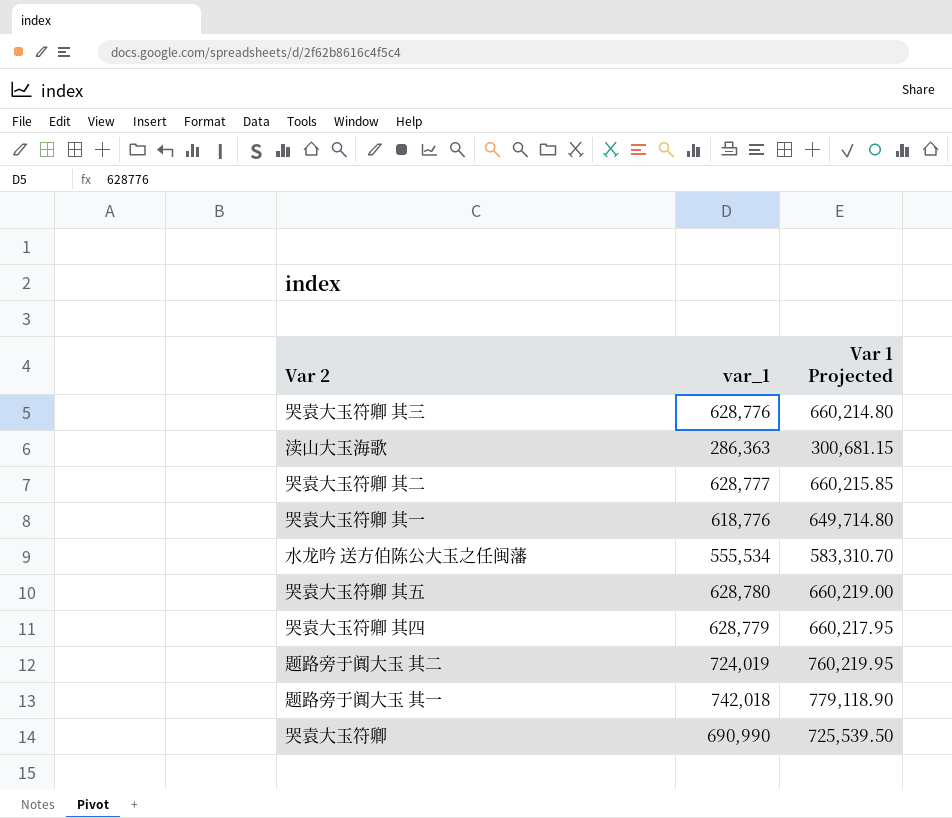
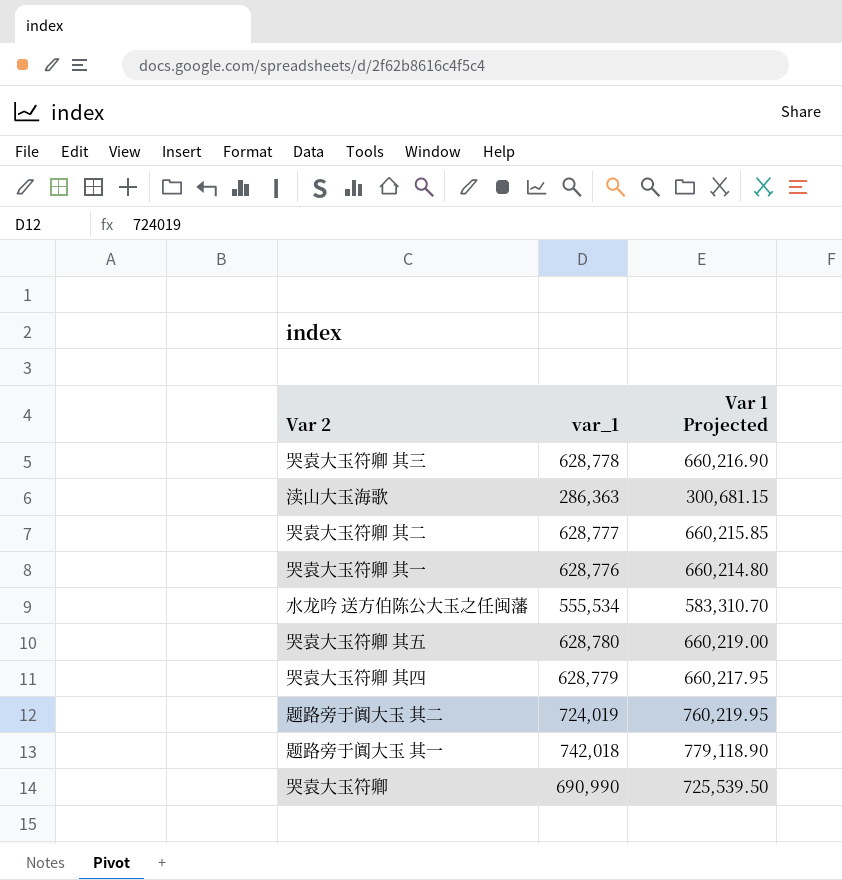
哭袁大玉符卿 其三 | var_1: 628,776 -> 628,778
哭袁大玉符卿 其三 | Var 1 Projected: 660,214.80 -> 660,216.90
哭袁大玉符卿 其一 | var_1: 618,776 -> 628,776
哭袁大玉符卿 其一 | Var 1 Projected: 649,714.80 -> 660,214.80

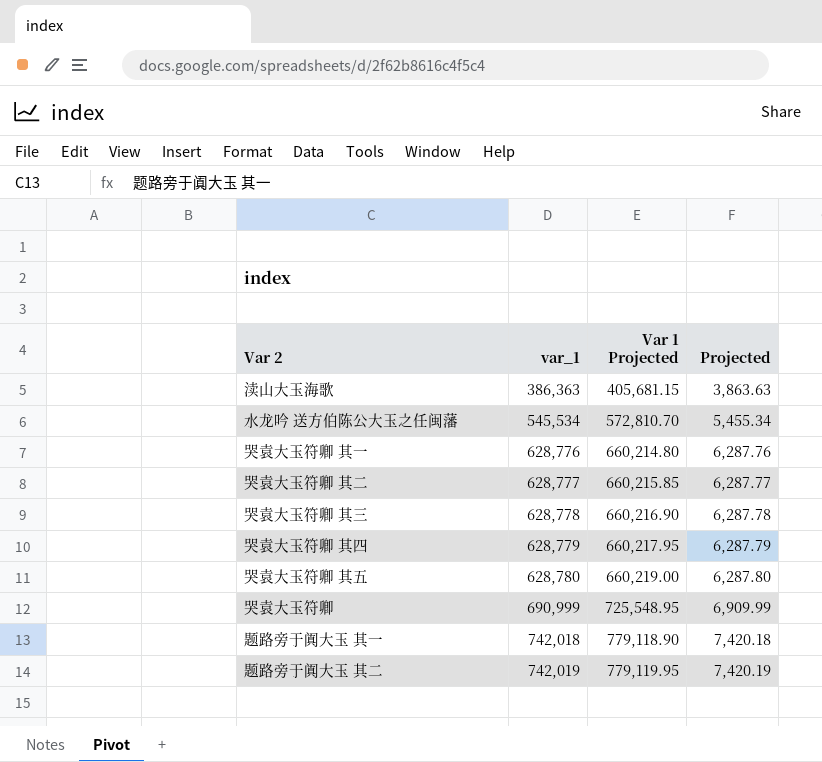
row order: none -> var_1 ascending
column Projected | formula: none -> [var_1] * 0.01
渎山大玉海歌 | var_1: 286,363 -> 386,363
渎山大玉海歌 | Var 1 Projected: 300,681.15 -> 405,681.15
水龙吟 送方伯陈公大玉之任闽藩 | var_1: 555,534 -> 545,534
水龙吟 送方伯陈公大玉之任闽藩 | Var 1 Projected: 583,310.70 -> 572,810.70
哭袁大玉符卿 | var_1: 690,990 -> 690,999
哭袁大玉符卿 | Var 1 Projected: 725,539.50 -> 725,548.95
题路旁于阗大玉 其二 | var_1: 724,019 -> 742,019
题路旁于阗大玉 其二 | Var 1 Projected: 760,219.95 -> 779,119.95

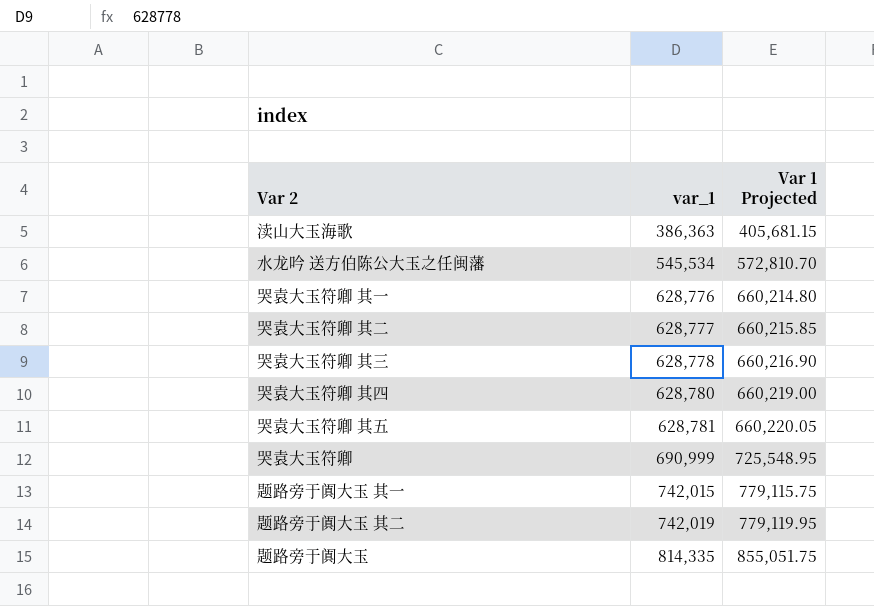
column Projected | formula: [var_1] * 0.01 -> none
哭袁大玉符卿 其四 | var_1: 628,779 -> 628,780
哭袁大玉符卿 其四 | Var 1 Projected: 660,217.95 -> 660,219.00
哭袁大玉符卿 其五 | var_1: 628,780 -> 628,781
哭袁大玉符卿 其五 | Var 1 Projected: 660,219.00 -> 660,220.05
题路旁于阗大玉 其一 | var_1: 742,018 -> 742,015
题路旁于阗大玉 其一 | Var 1 Projected: 779,118.90 -> 779,115.75
row 题路旁于阗大玉: none -> 814,335 | 855,051.75

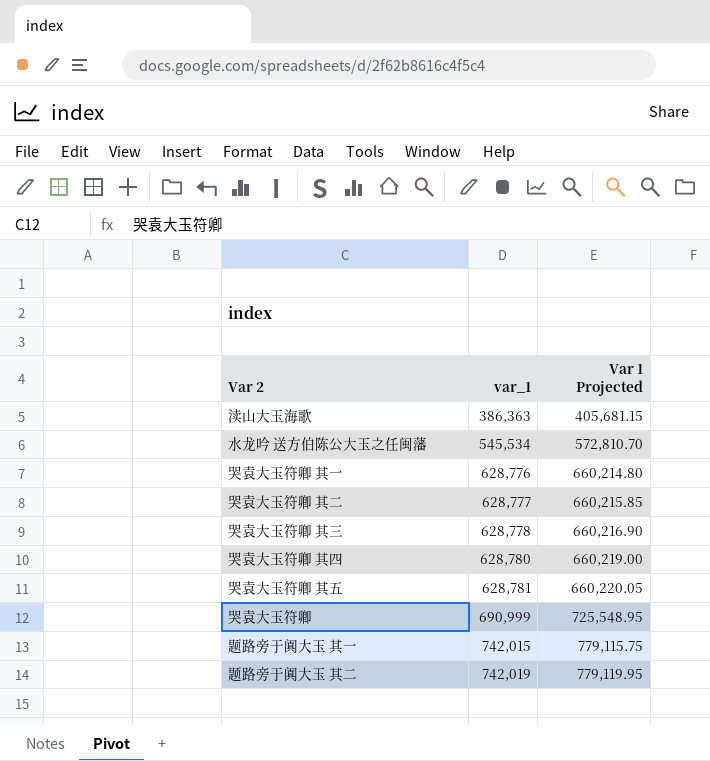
row 题路旁于阗大玉: 814,335 | 855,051.75 -> none

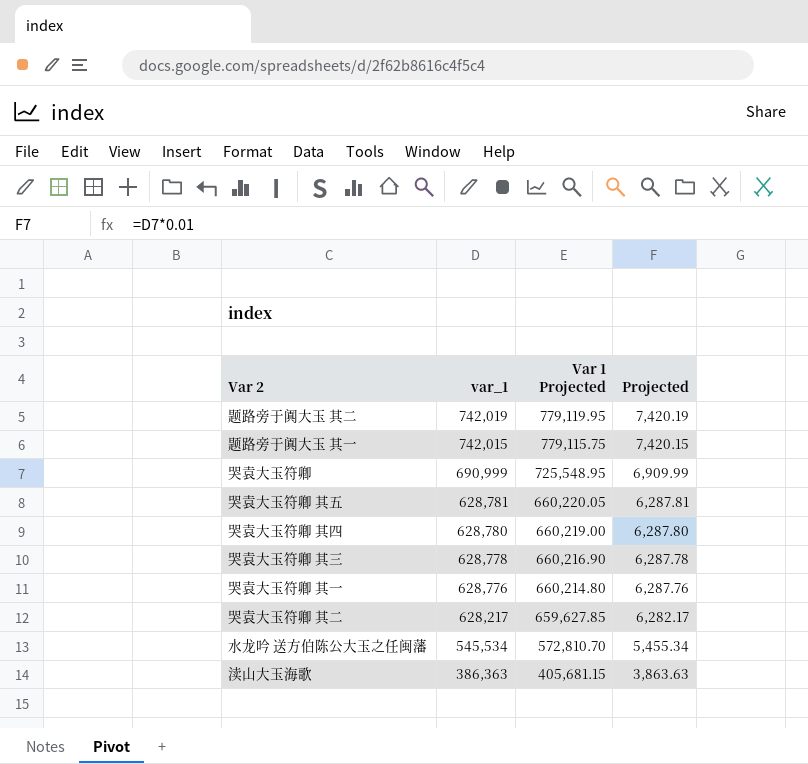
row order: var_1 ascending -> var_1 descending
column Projected | formula: none -> [var_1] * 0.01
哭袁大玉符卿 其二 | var_1: 628,777 -> 628,217
哭袁大玉符卿 其二 | Var 1 Projected: 660,215.85 -> 659,627.85

